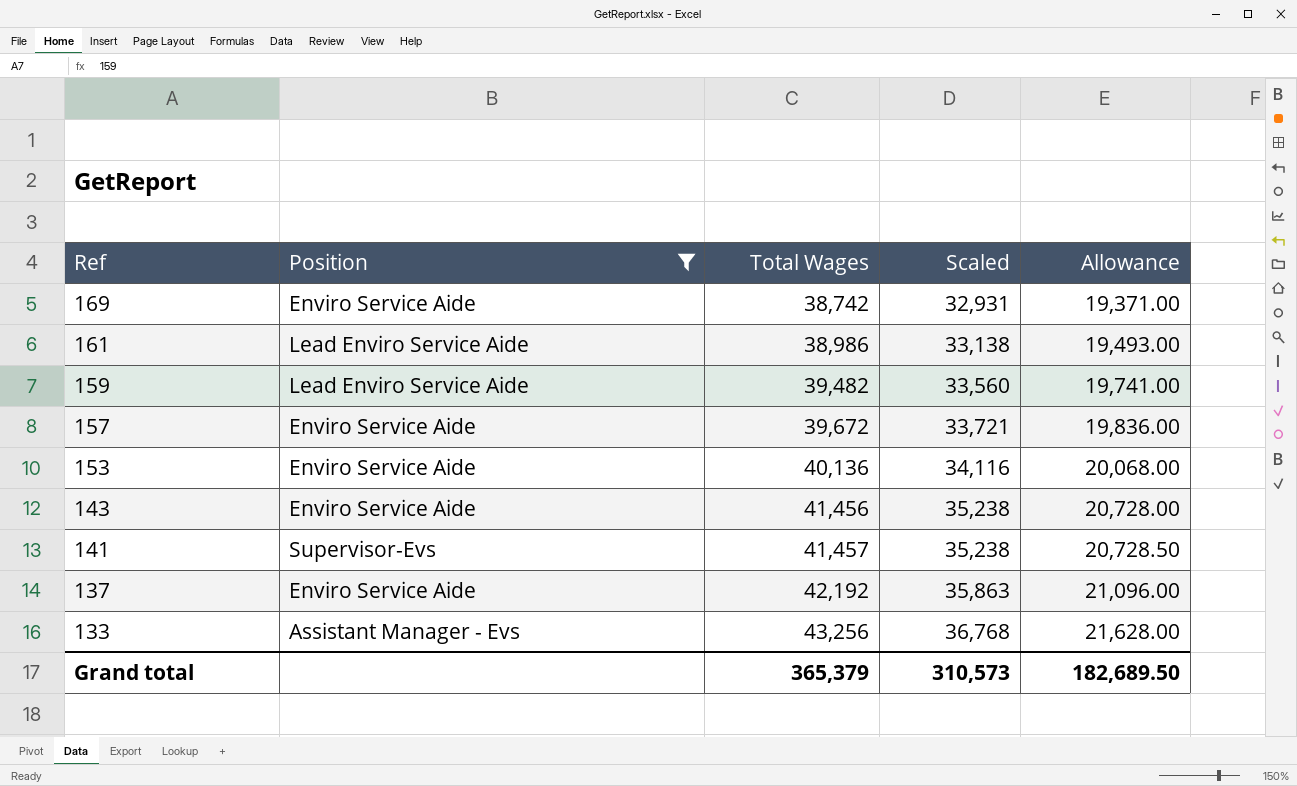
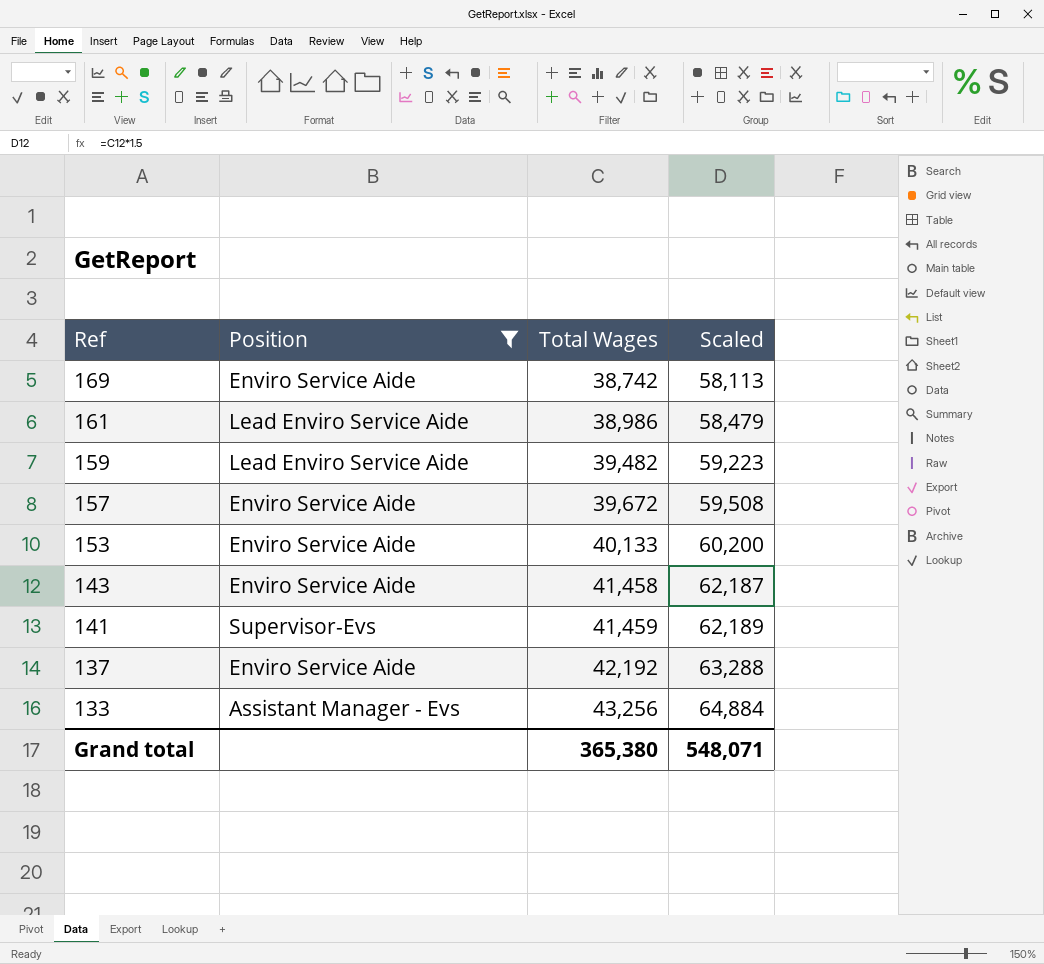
column Allowance | formula: [Total Wages] * 0.5 -> none
column Scaled | formula: [Total Wages] * 0.85 -> [Total Wages] * 1.5
153 | Total Wages: 40,136 -> 40,133
143 | Total Wages: 41,456 -> 41,458
141 | Total Wages: 41,457 -> 41,459
Grand total | Total Wages: 365,379 -> 365,380
Grand total | Scaled: 310,573 -> 548,071

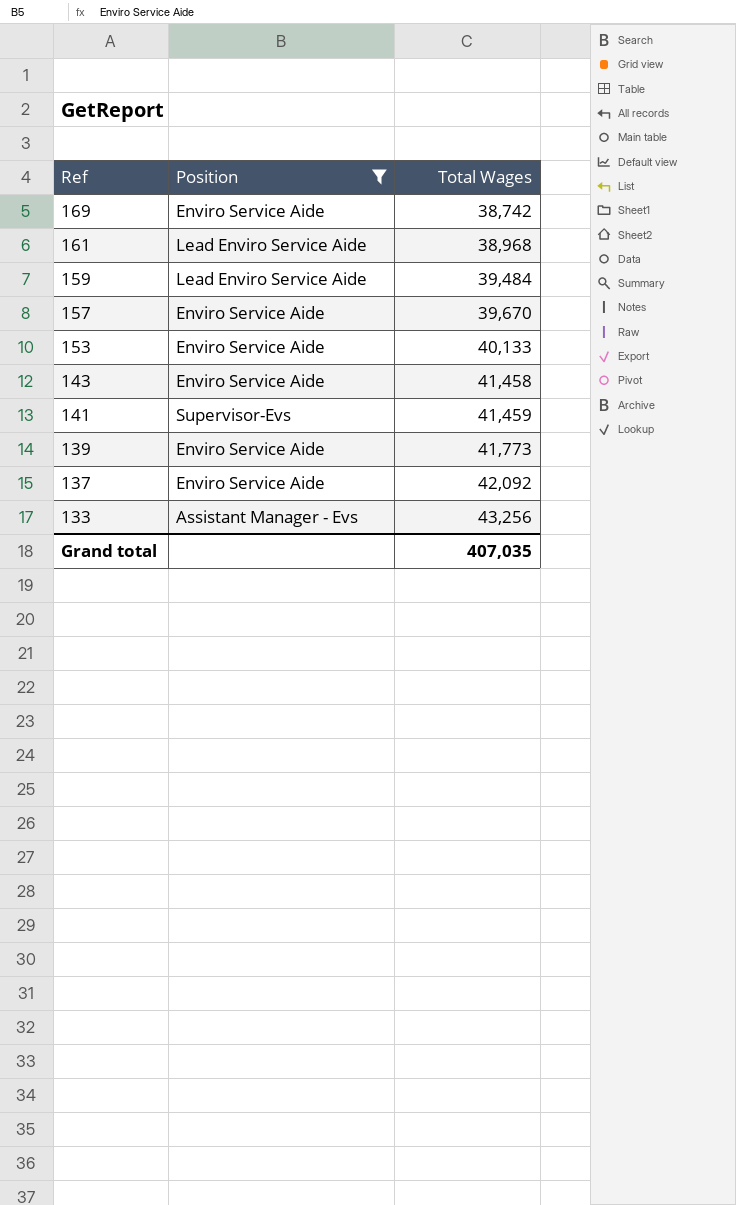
column Scaled | formula: [Total Wages] * 1.5 -> none
161 | Total Wages: 38,986 -> 38,968
159 | Total Wages: 39,482 -> 39,484
157 | Total Wages: 39,672 -> 39,670
row 139: none -> Enviro Service Aide | 41,773
137 | Total Wages: 42,192 -> 42,092
Grand total | Total Wages: 365,380 -> 407,035

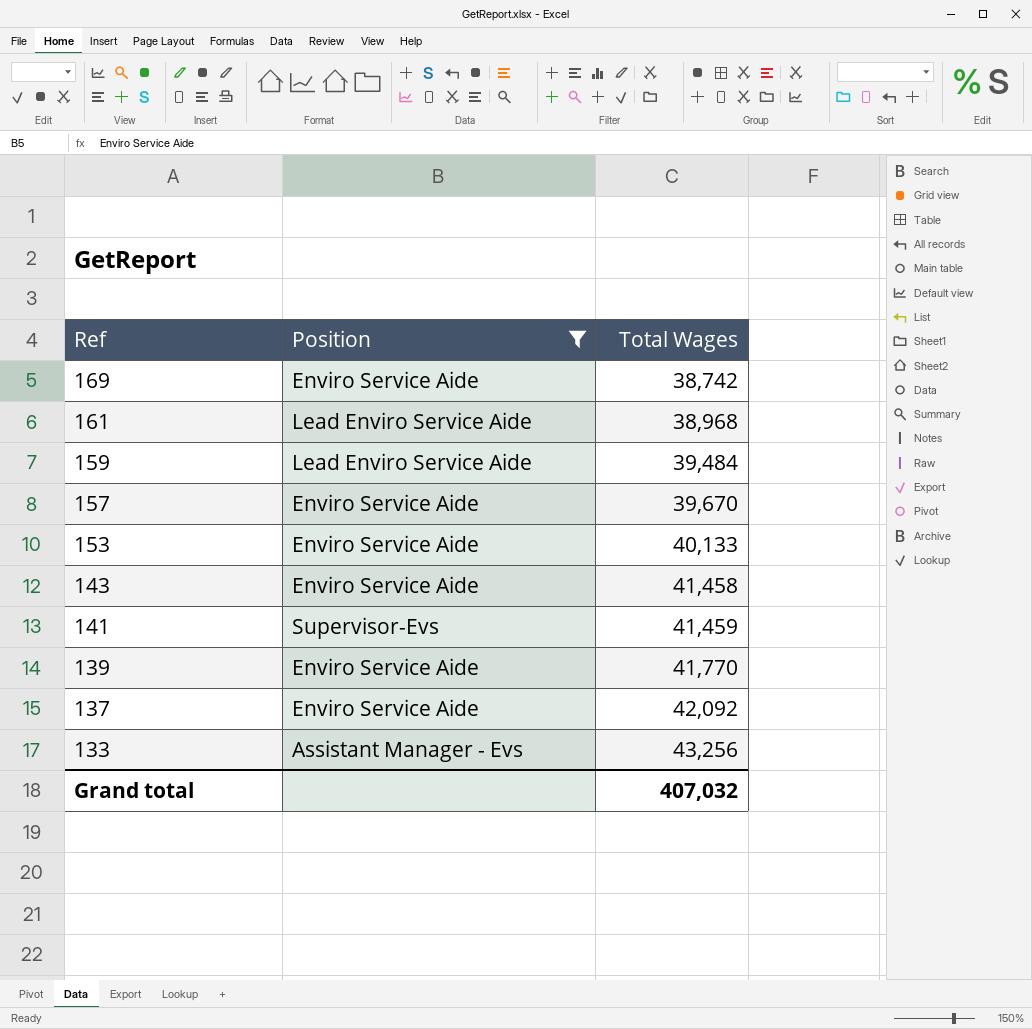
139 | Total Wages: 41,773 -> 41,770
Grand total | Total Wages: 407,035 -> 407,032

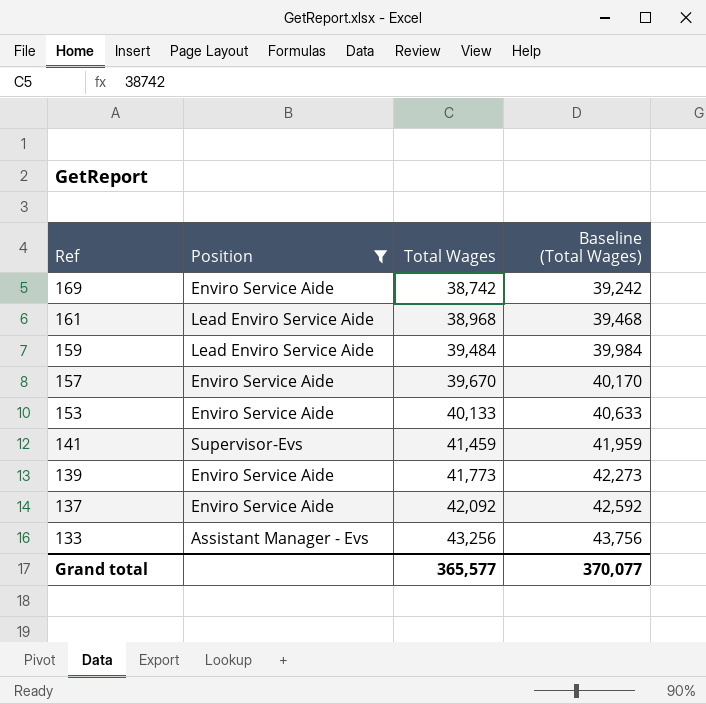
column Baseline (Total Wages) | formula: none -> [Total Wages] + 500
row 143: Enviro Service Aide | 41,458 -> none
139 | Total Wages: 41,770 -> 41,773
Grand total | Total Wages: 407,032 -> 365,577

